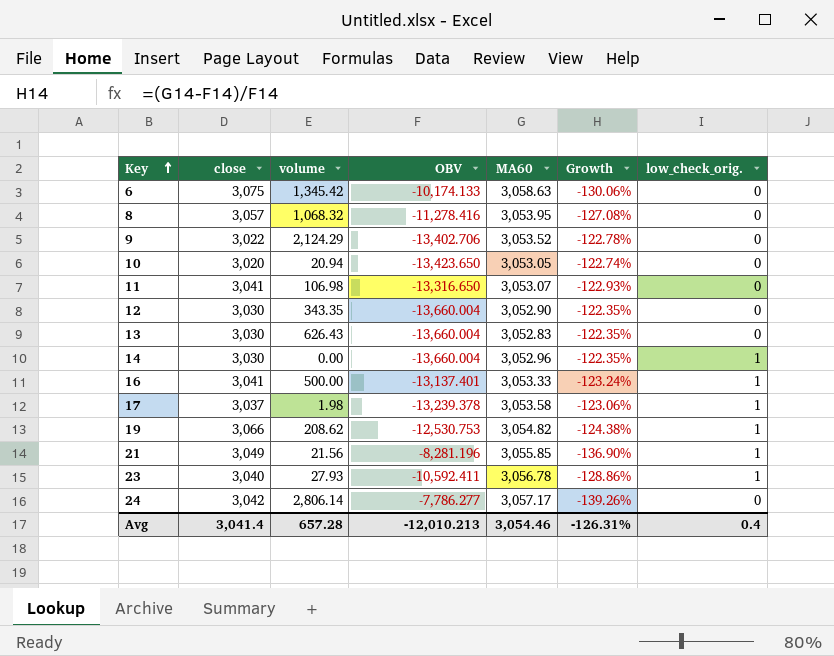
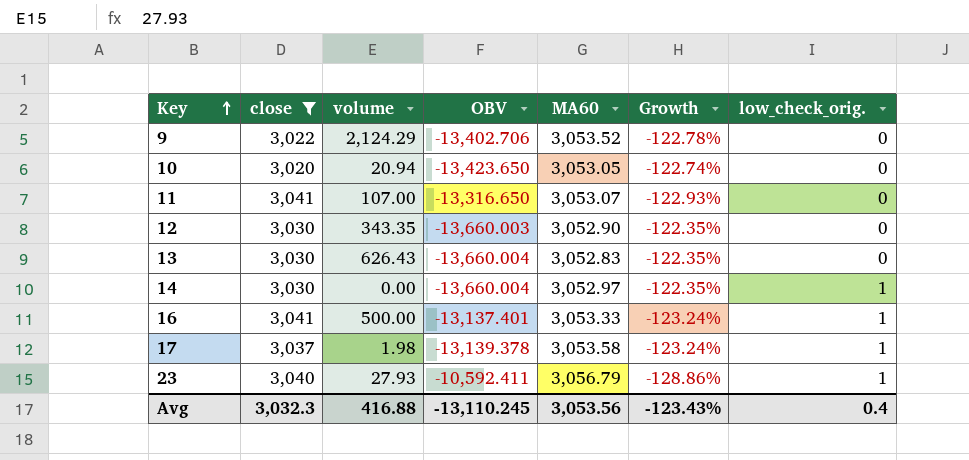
filter: none -> close <= 3,041
11 | volume: 106.98 -> 107.00
12 | OBV: -13,660.004 -> -13,660.003
14 | MA60: 3,052.96 -> 3,052.97
17 | OBV: -13,239.378 -> -13,139.378
17 | Growth: -123.06% -> -123.24%
23 | MA60: 3,056.78 -> 3,056.79
Avg | close: 3,041.4 -> 3,032.3
Avg | volume: 657.28 -> 416.88
Avg | OBV: -12,010.213 -> -13,110.245
Avg | MA60: 3,054.46 -> 3,053.56
Avg | Growth: -126.31% -> -123.43%

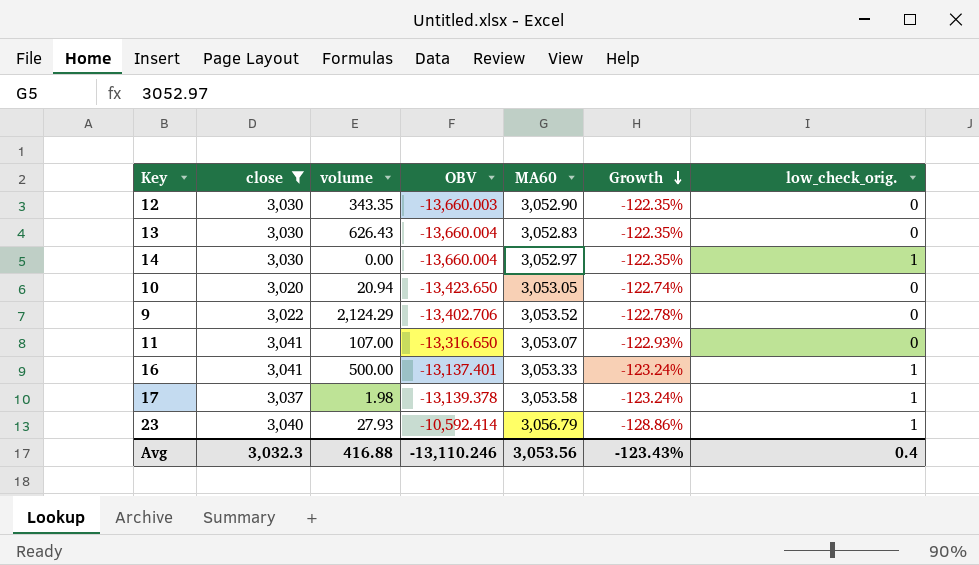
row order: Key ascending -> Growth descending
23 | OBV: -10,592.411 -> -10,592.414
Avg | OBV: -13,110.245 -> -13,110.246

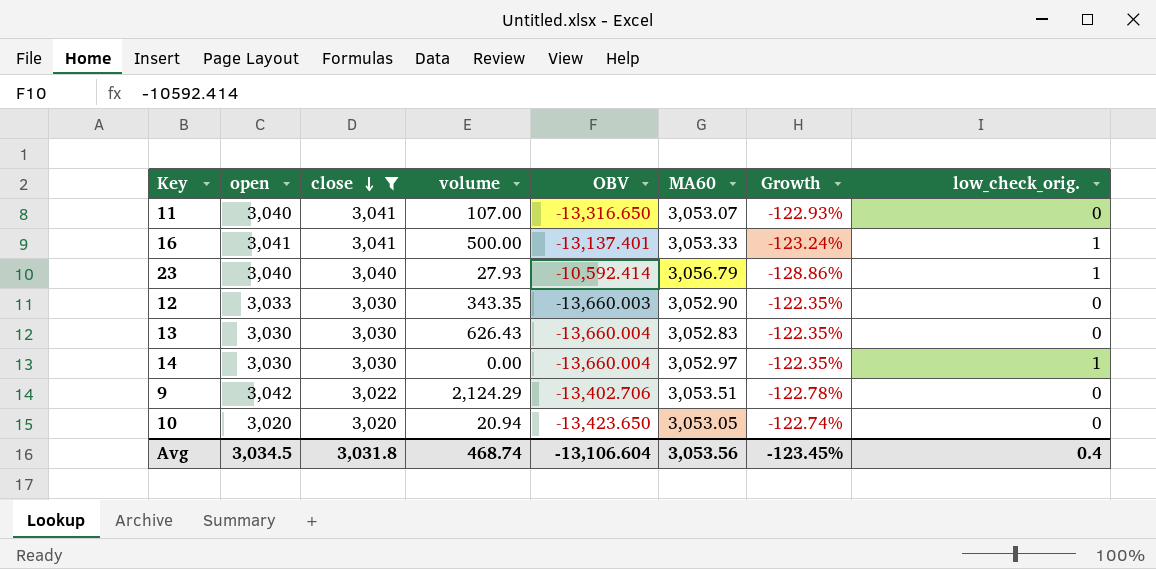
row order: Growth descending -> close descending
column open | position: none -> 2
row 17: 3,037 | 1.98 | -13,139.378 | 3,053.58 | -123.24% | 1 -> none
9 | MA60: 3,053.52 -> 3,053.51
Avg | close: 3,032.3 -> 3,031.8
Avg | volume: 416.88 -> 468.74
Avg | OBV: -13,110.246 -> -13,106.604
Avg | Growth: -123.43% -> -123.45%

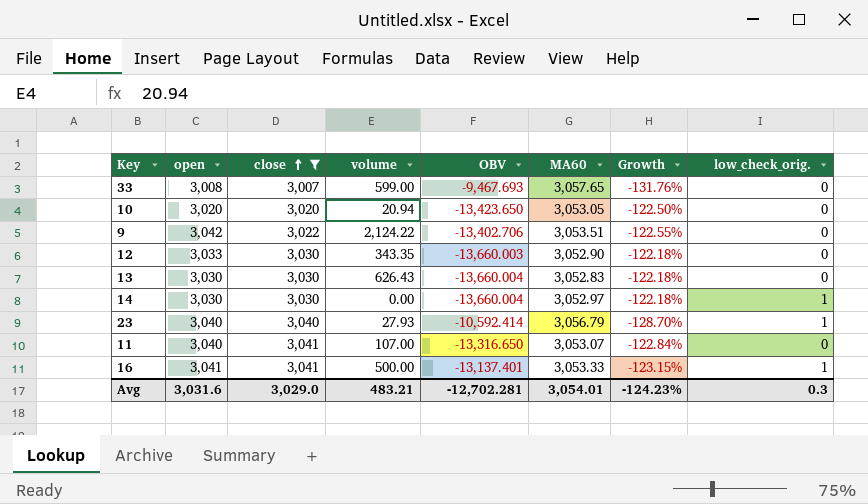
row order: close descending -> close ascending
column Growth | formula: ([MA60] - [OBV]) / [OBV] -> ([close] - [OBV]) / [OBV]
row 33: none -> 3,008 | 3,007 | 599.00 | -9,467.693 | 3,057.65 | -131.76% | 0
9 | volume: 2,124.29 -> 2,124.22
Avg | open: 3,034.5 -> 3,031.6
Avg | close: 3,031.8 -> 3,029.0
Avg | volume: 468.74 -> 483.21
Avg | OBV: -13,106.604 -> -12,702.281
Avg | MA60: 3,053.56 -> 3,054.01
Avg | Growth: -123.45% -> -124.23%
Avg | low_check_orig.: 0.4 -> 0.3

